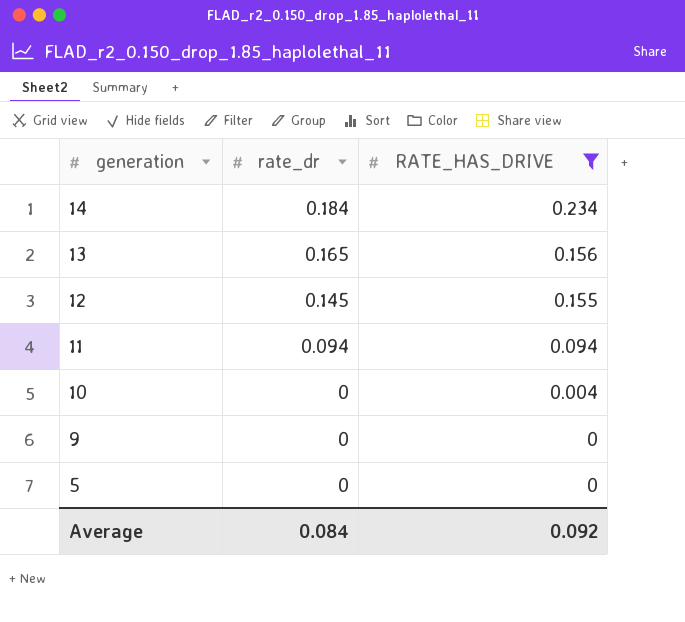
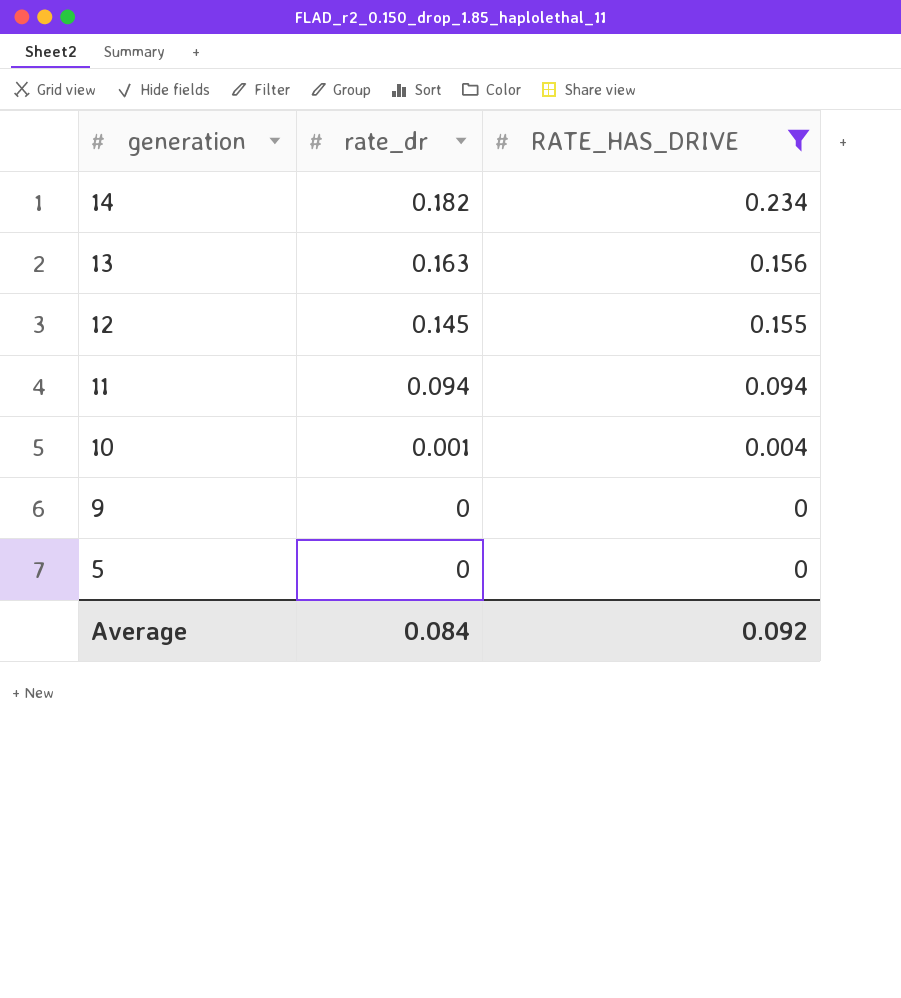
14 | rate_dr: 0.184 -> 0.182
13 | rate_dr: 0.165 -> 0.163
10 | rate_dr: 0 -> 0.001

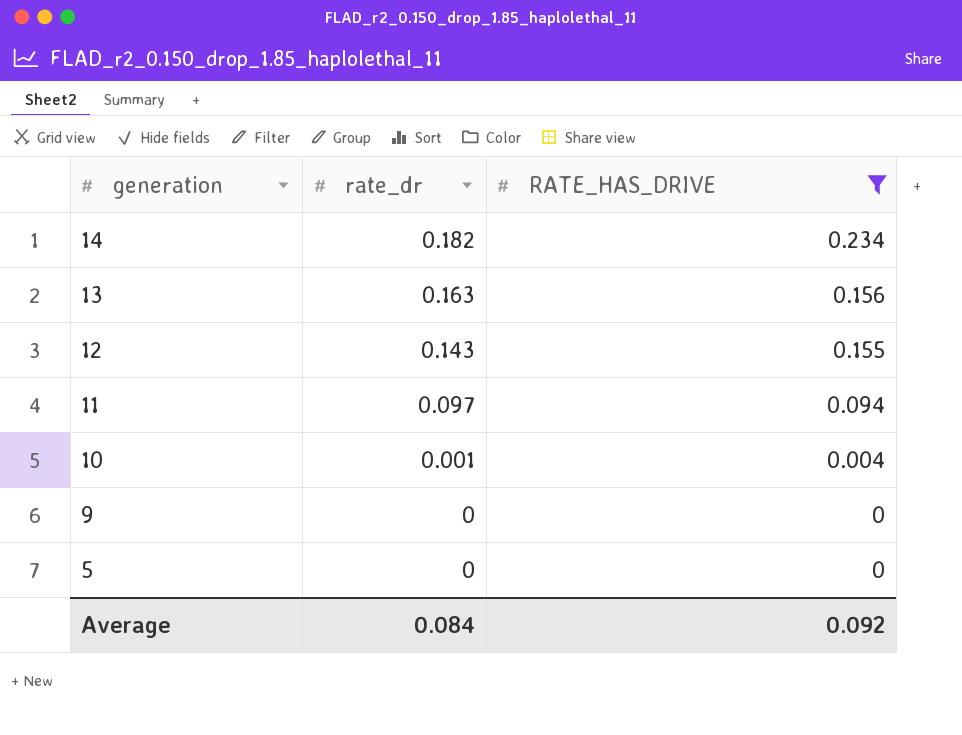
12 | rate_dr: 0.145 -> 0.143
11 | rate_dr: 0.094 -> 0.097

